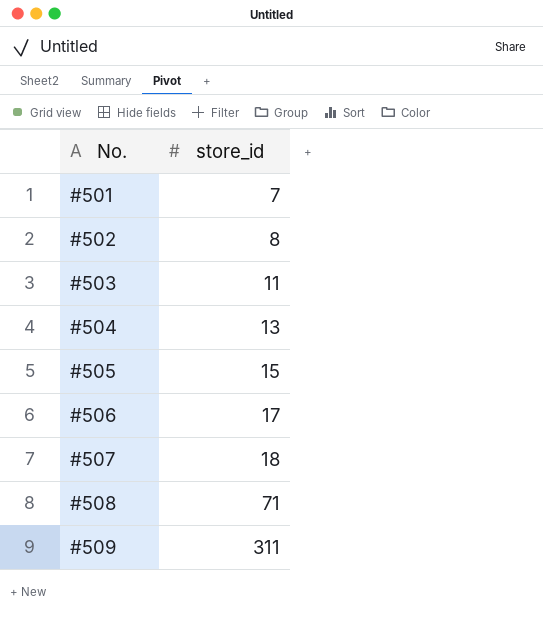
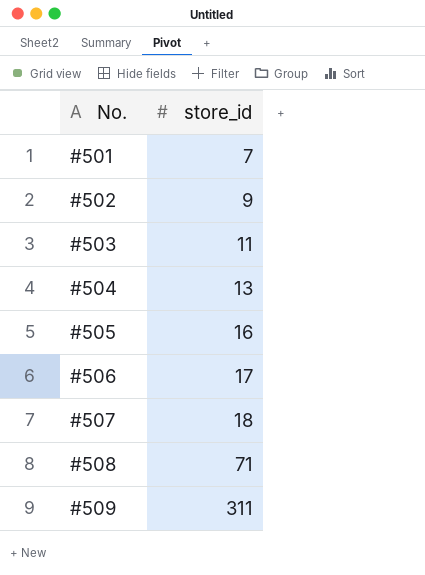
#502 | store_id: 8 -> 9
#505 | store_id: 15 -> 16

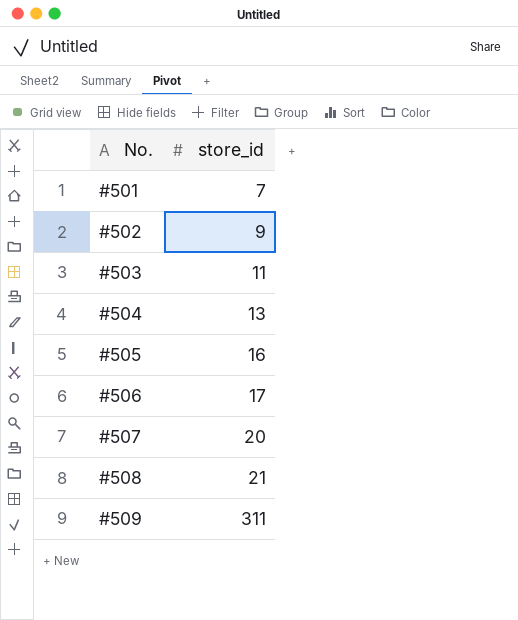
#507 | store_id: 18 -> 20
#508 | store_id: 71 -> 21

